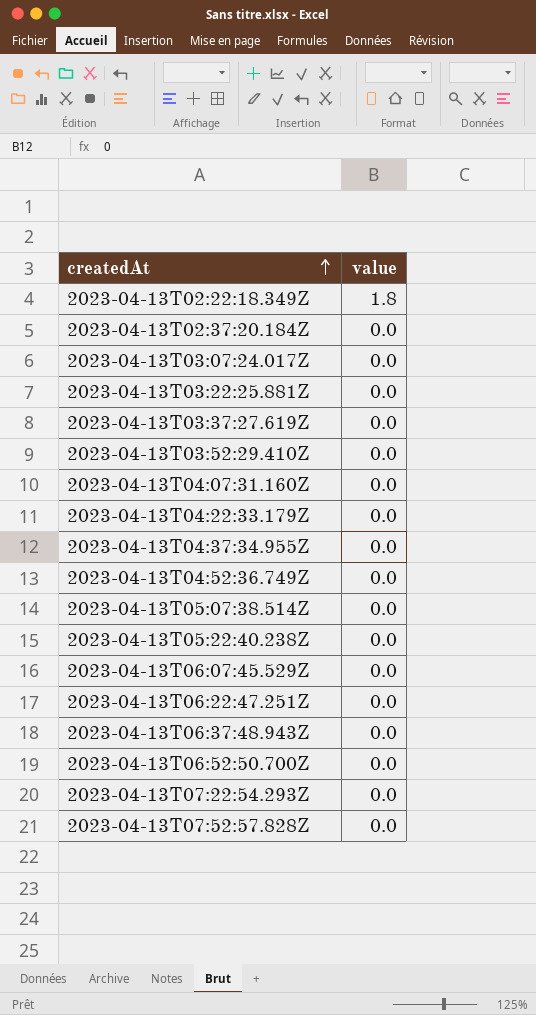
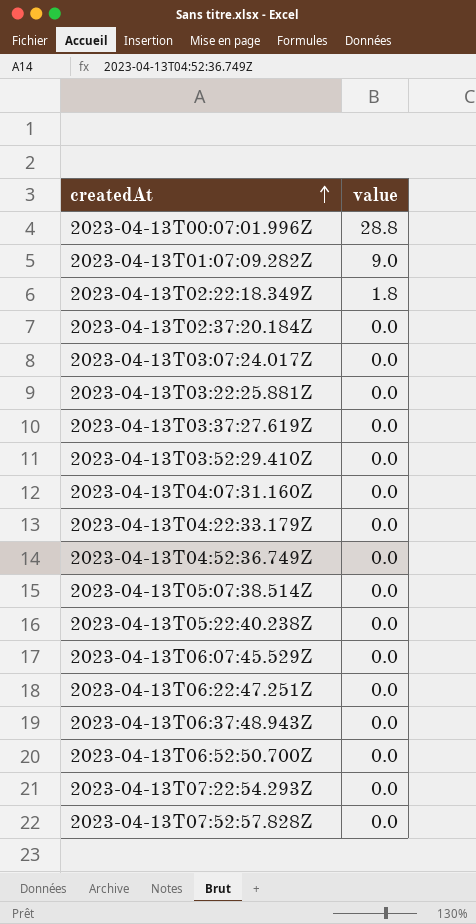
row 2023-04-13T04:37:34.955Z: 0.0 -> none
row 2023-04-13T00:07:01.996Z: none -> 28.8
row 2023-04-13T01:07:09.282Z: none -> 9.0

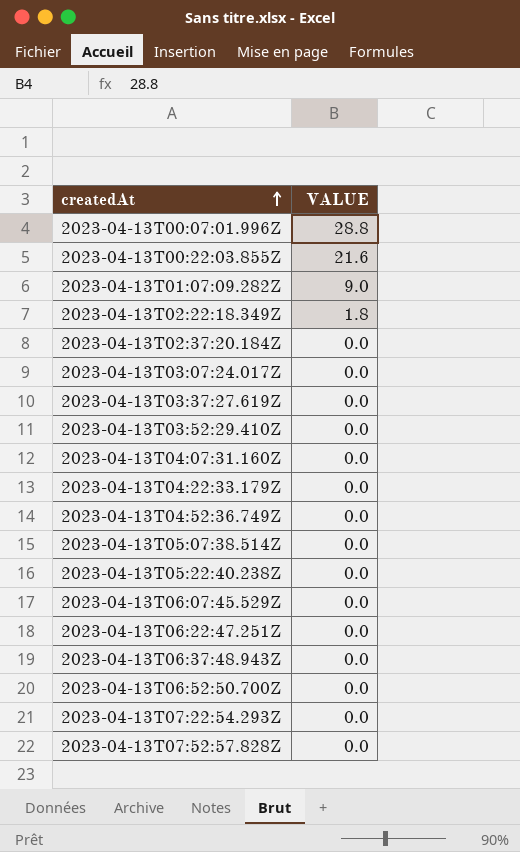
column name: value -> VALUE
row 2023-04-13T03:22:25.881Z: 0.0 -> none
row 2023-04-13T00:22:03.855Z: none -> 21.6

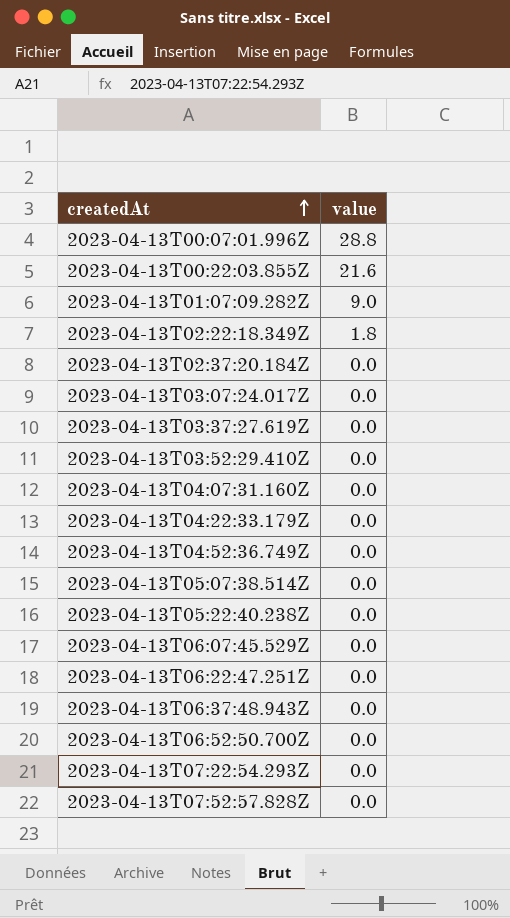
column name: VALUE -> value

